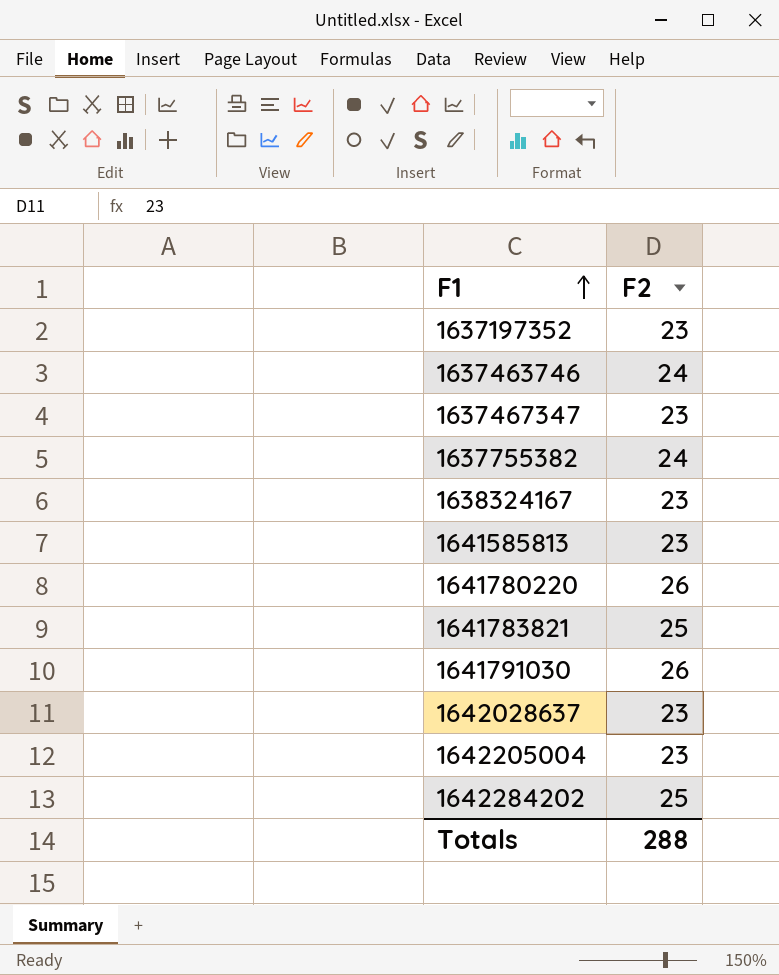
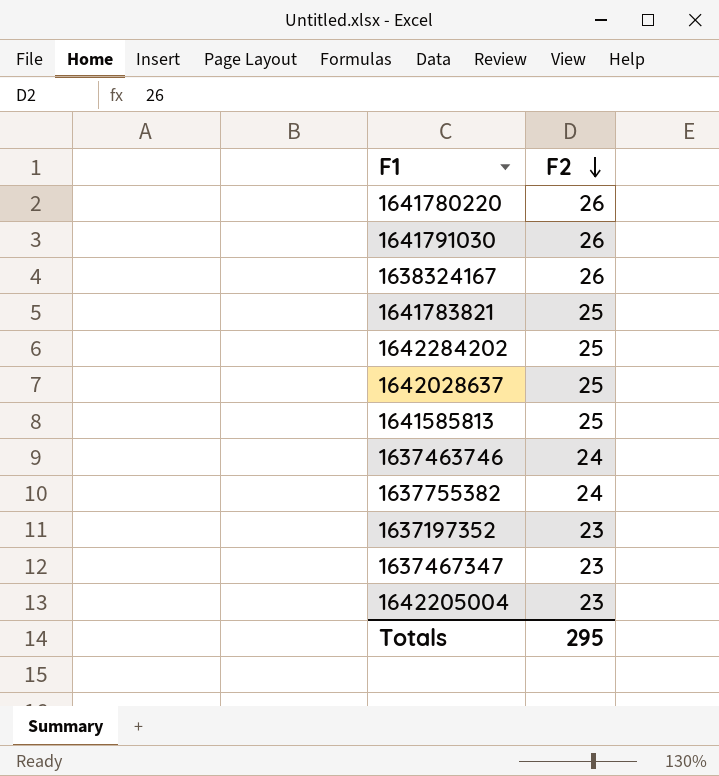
row order: F1 ascending -> F2 descending
1638324167 | F2: 23 -> 26
1642028637 | F2: 23 -> 25
1641585813 | F2: 23 -> 25
Totals | F2: 288 -> 295

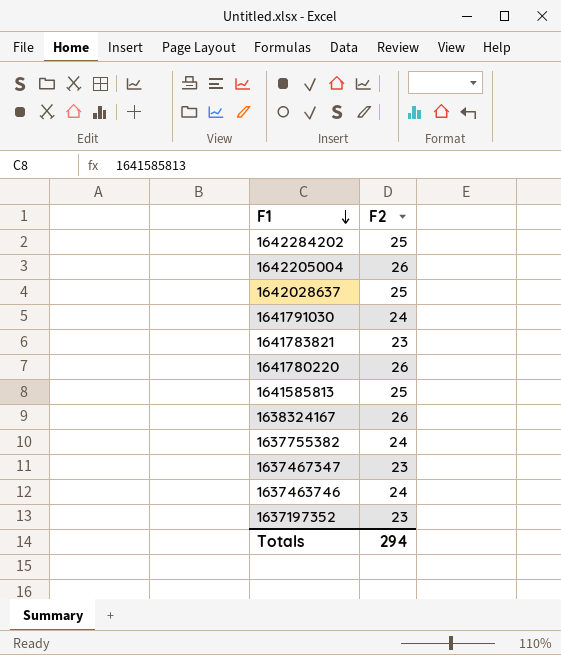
row order: F2 descending -> F1 descending
1642205004 | F2: 23 -> 26
1641791030 | F2: 26 -> 24
1641783821 | F2: 25 -> 23
Totals | F2: 295 -> 294

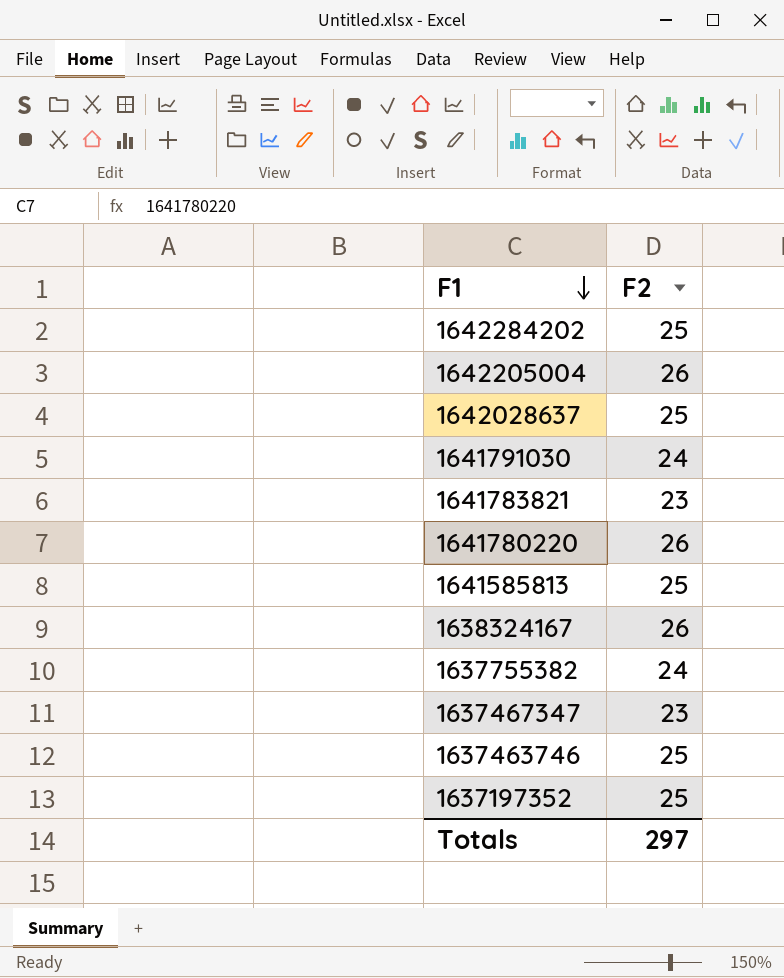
1637463746 | F2: 24 -> 25
1637197352 | F2: 23 -> 25
Totals | F2: 294 -> 297

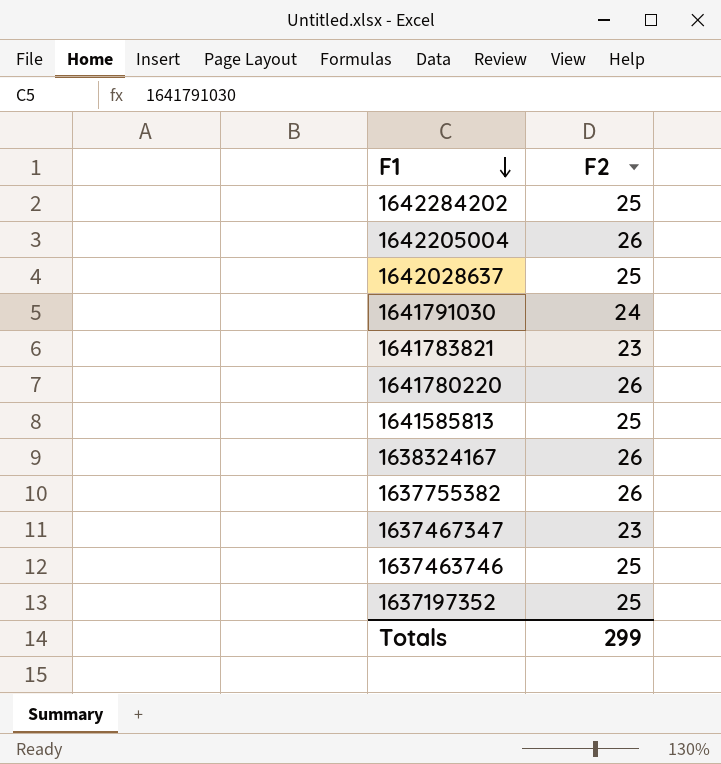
1637755382 | F2: 24 -> 26
Totals | F2: 297 -> 299

